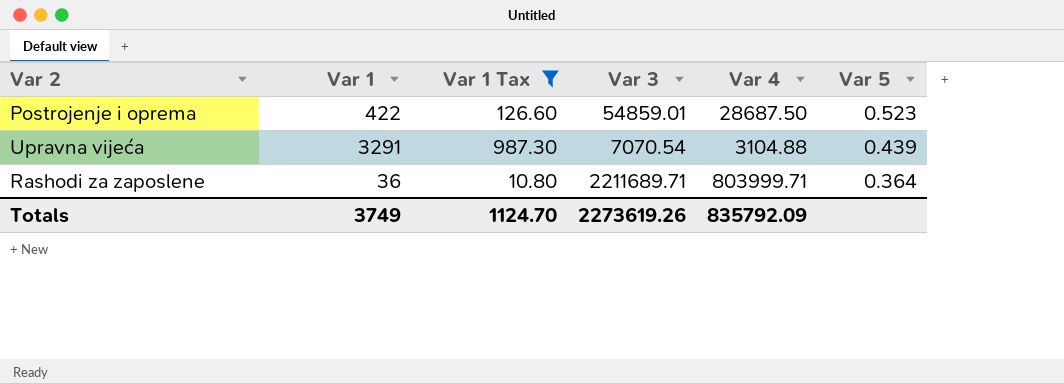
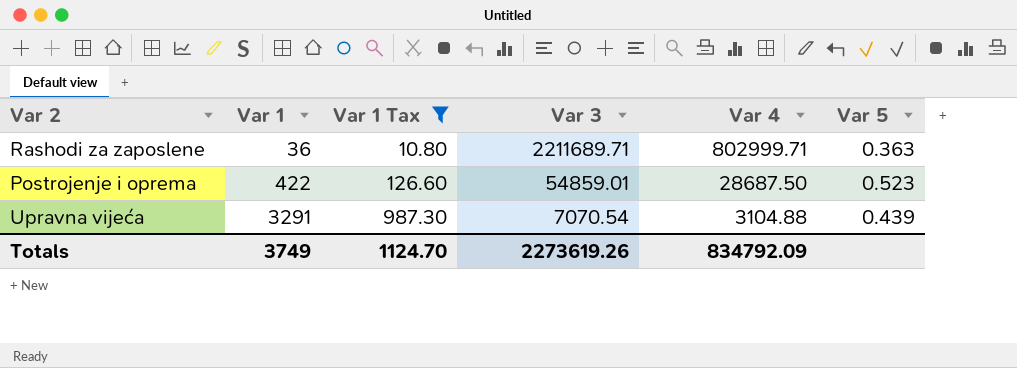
row order: Var 5 descending -> Var 1 ascending
Rashodi za zaposlene | Var 4: 803999.71 -> 802999.71
Rashodi za zaposlene | Var 5: 0.364 -> 0.363
Totals | Var 4: 835792.09 -> 834792.09

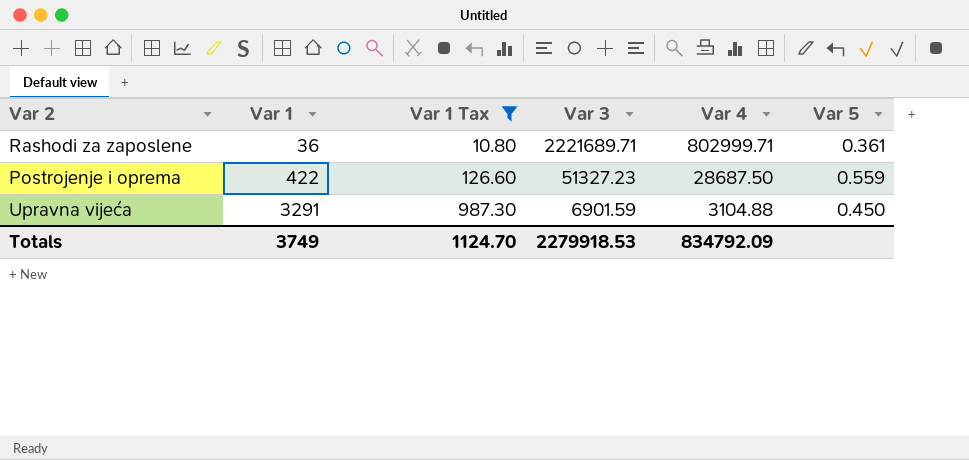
Rashodi za zaposlene | Var 3: 2211689.71 -> 2221689.71
Rashodi za zaposlene | Var 5: 0.363 -> 0.361
Postrojenje i oprema | Var 3: 54859.01 -> 51327.23
Postrojenje i oprema | Var 5: 0.523 -> 0.559
Upravna vijeća | Var 3: 7070.54 -> 6901.59
Upravna vijeća | Var 5: 0.439 -> 0.450
Totals | Var 3: 2273619.26 -> 2279918.53

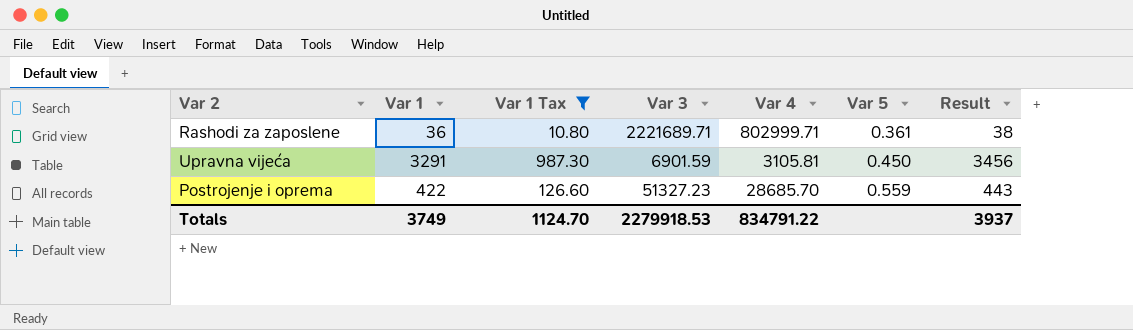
row order: Var 1 ascending -> Var 5 ascending
column Result | formula: none -> [Var 1] * 1.05
Upravna vijeća | Var 4: 3104.88 -> 3105.81
Postrojenje i oprema | Var 4: 28687.50 -> 28685.70
Totals | Var 4: 834792.09 -> 834791.22

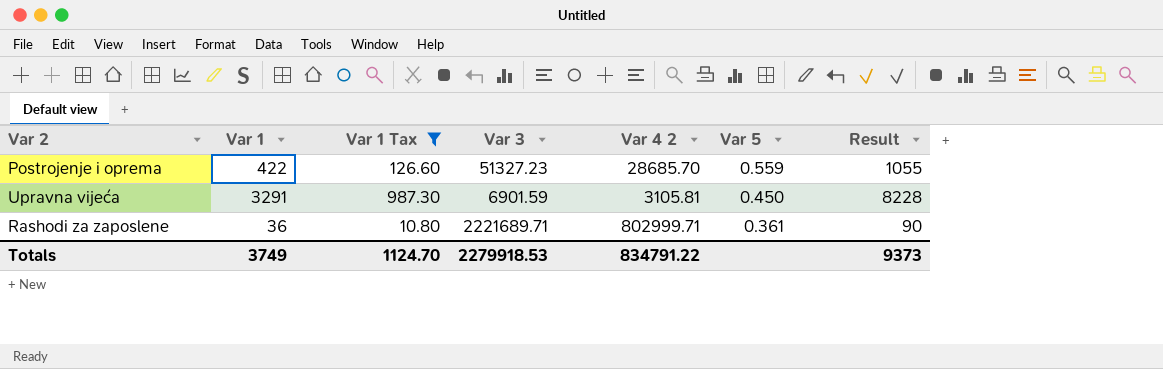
row order: Var 5 ascending -> Var 5 descending
column name: Var 4 -> Var 4 2
column Result | formula: [Var 1] * 1.05 -> [Var 1] * 2.5
Totals | Result: 3937 -> 9373

